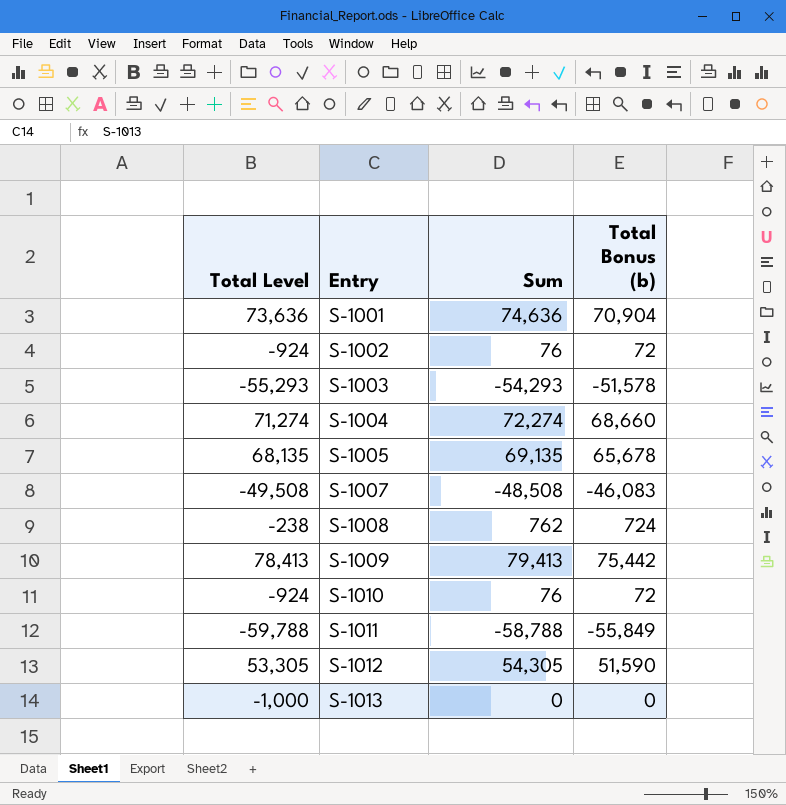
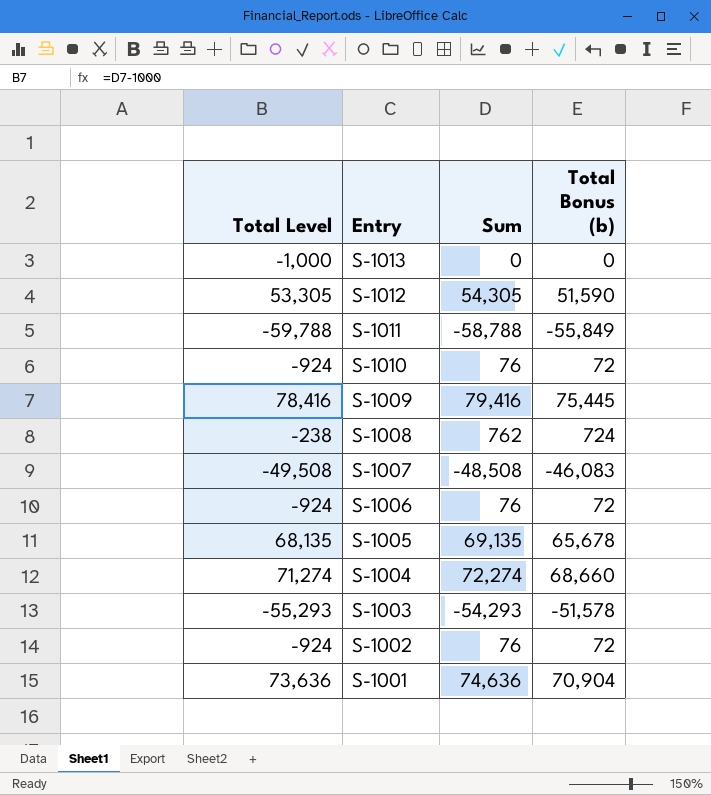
row order: Entry ascending -> Entry descending
S-1009 | Total Level: 78,413 -> 78,416
S-1009 | Sum: 79,413 -> 79,416
S-1009 | Total Bonus (b): 75,442 -> 75,445
row S-1006: none -> -924 | 76 | 72

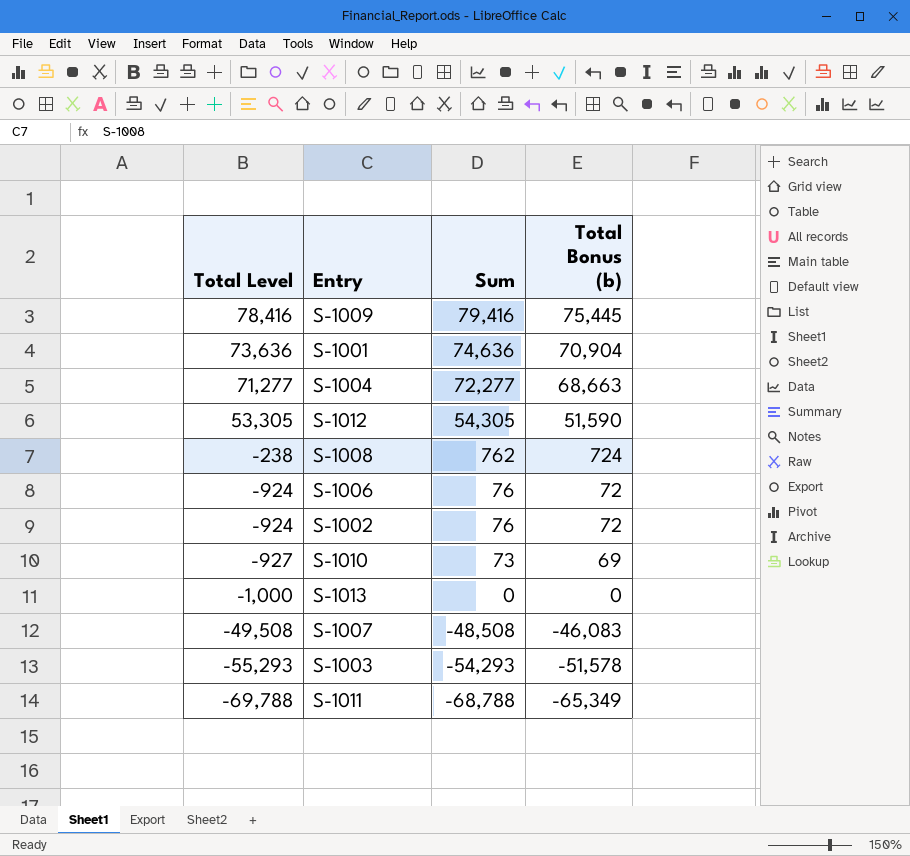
row order: Entry descending -> Total Level descending
row S-1005: 68,135 | 69,135 | 65,678 -> none
S-1004 | Total Level: 71,274 -> 71,277
S-1004 | Sum: 72,274 -> 72,277
S-1004 | Total Bonus (b): 68,660 -> 68,663
S-1010 | Total Level: -924 -> -927
S-1010 | Sum: 76 -> 73
S-1010 | Total Bonus (b): 72 -> 69
S-1011 | Total Level: -59,788 -> -69,788
S-1011 | Sum: -58,788 -> -68,788
S-1011 | Total Bonus (b): -55,849 -> -65,349

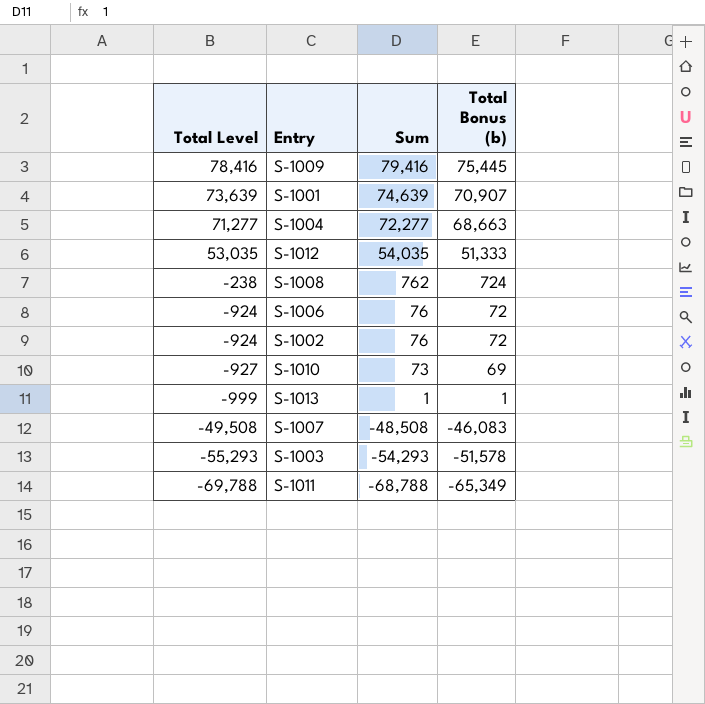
S-1001 | Total Level: 73,636 -> 73,639
S-1001 | Sum: 74,636 -> 74,639
S-1001 | Total Bonus (b): 70,904 -> 70,907
S-1012 | Total Level: 53,305 -> 53,035
S-1012 | Sum: 54,305 -> 54,035
S-1012 | Total Bonus (b): 51,590 -> 51,333
S-1013 | Total Level: -1,000 -> -999
S-1013 | Sum: 0 -> 1
S-1013 | Total Bonus (b): 0 -> 1

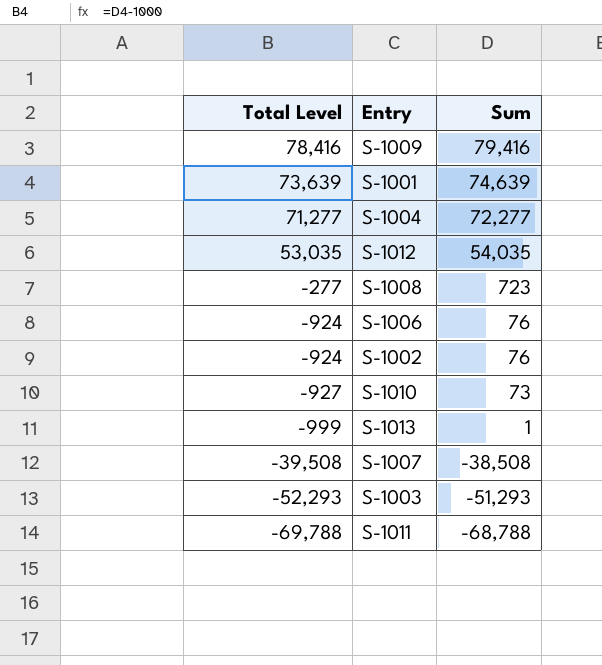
column Total Bonus (b) | formula: [Sum] * 0.95 -> none
S-1008 | Total Level: -238 -> -277
S-1008 | Sum: 762 -> 723
S-1007 | Total Level: -49,508 -> -39,508
S-1007 | Sum: -48,508 -> -38,508
S-1003 | Total Level: -55,293 -> -52,293
S-1003 | Sum: -54,293 -> -51,293

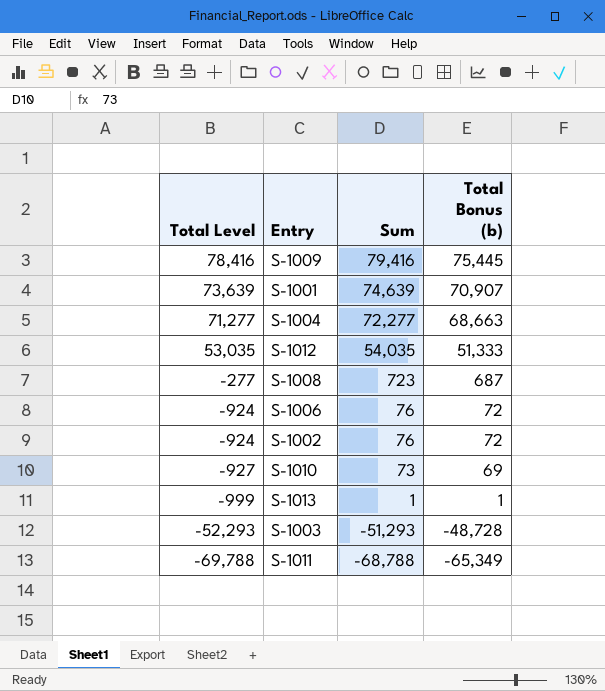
column Total Bonus (b) | formula: none -> [Sum] * 0.95
row S-1007: -39,508 | -38,508 -> none

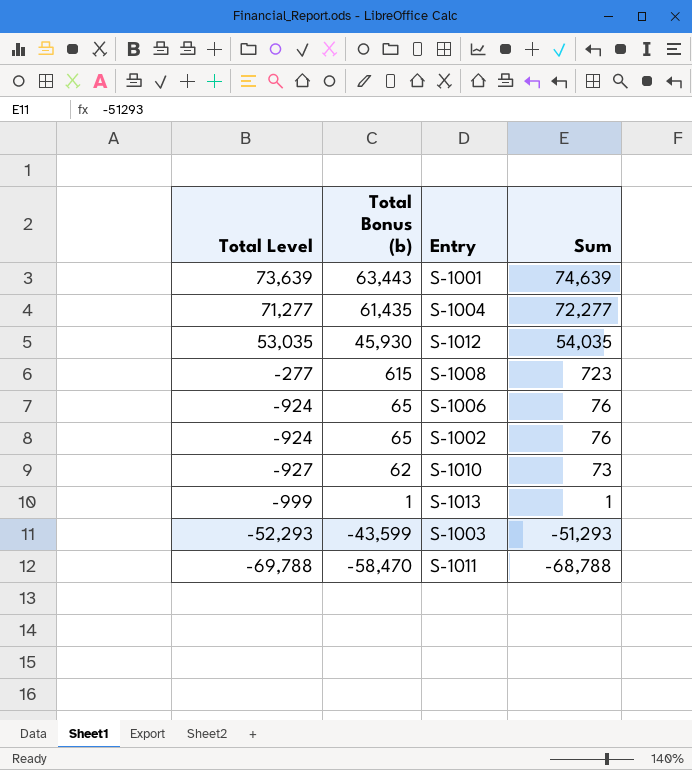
column Total Bonus (b) | formula: [Sum] * 0.95 -> [Sum] * 0.85
column Total Bonus (b) | position: 4 -> 2
row S-1009: 78,416 | 79,416 | 75,445 -> none

